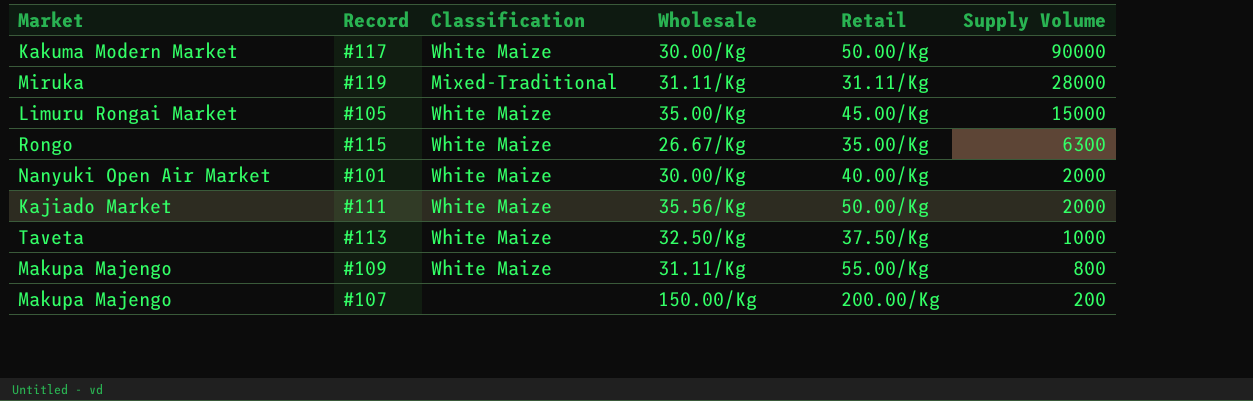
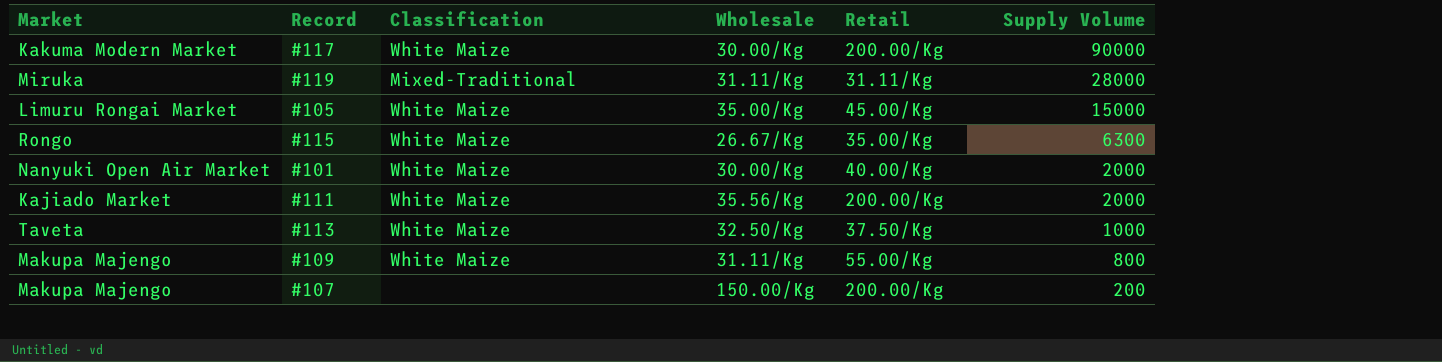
#117 | Retail: 50.00/Kg -> 200.00/Kg
#111 | Retail: 50.00/Kg -> 200.00/Kg

